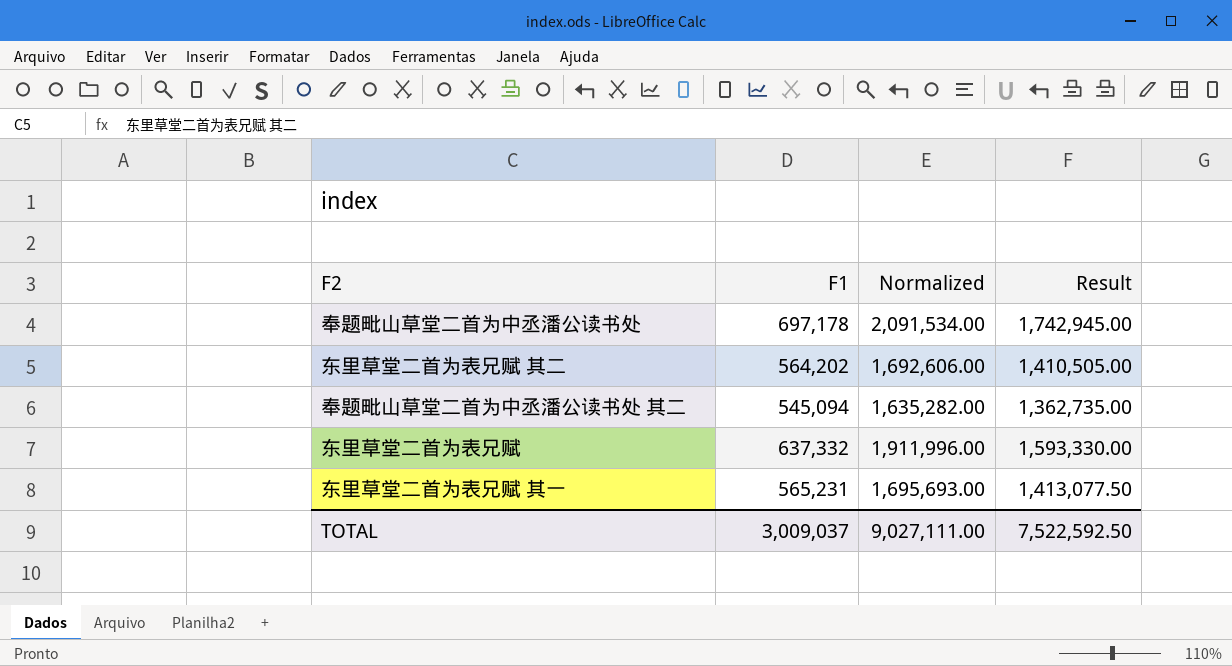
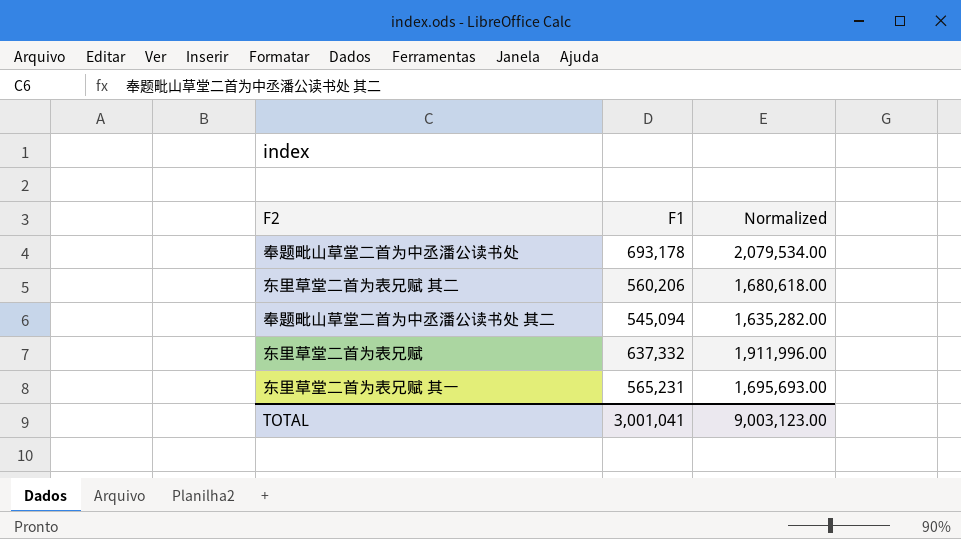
column Result | formula: [F1] * 2.5 -> none
奉题毗山草堂二首为中丞潘公读书处 | F1: 697,178 -> 693,178
奉题毗山草堂二首为中丞潘公读书处 | Normalized: 2,091,534.00 -> 2,079,534.00
东里草堂二首为表兄赋 其二 | F1: 564,202 -> 560,206
东里草堂二首为表兄赋 其二 | Normalized: 1,692,606.00 -> 1,680,618.00
TOTAL | F1: 3,009,037 -> 3,001,041
TOTAL | Normalized: 9,027,111.00 -> 9,003,123.00

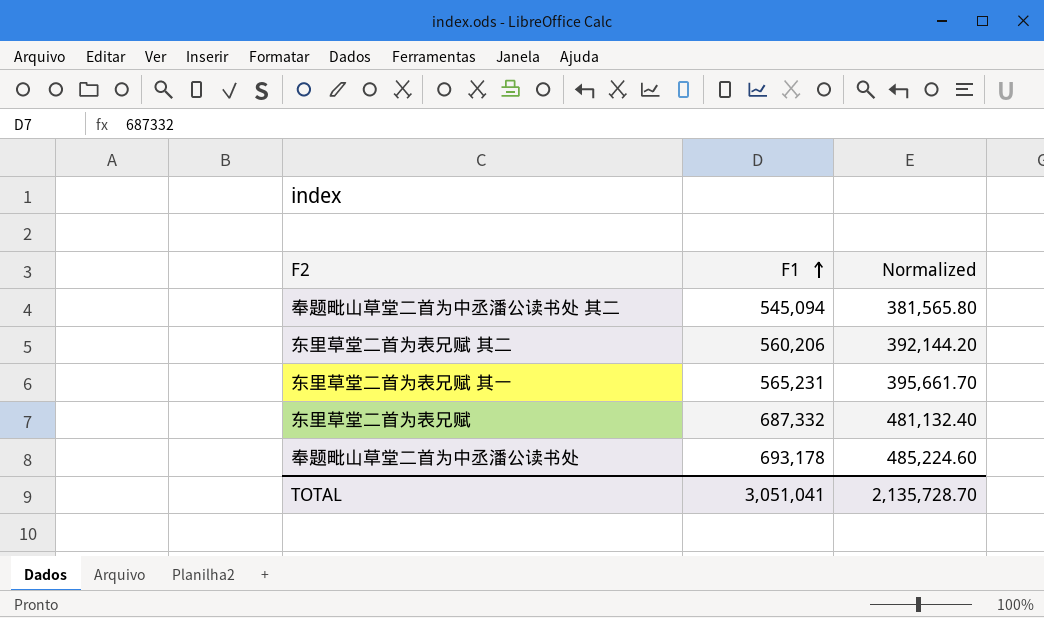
row order: none -> F1 ascending
column Normalized | formula: [F1] * 3 -> [F1] * 0.7
东里草堂二首为表兄赋 | F1: 637,332 -> 687,332
TOTAL | F1: 3,001,041 -> 3,051,041
TOTAL | Normalized: 9,003,123.00 -> 2,135,728.70

